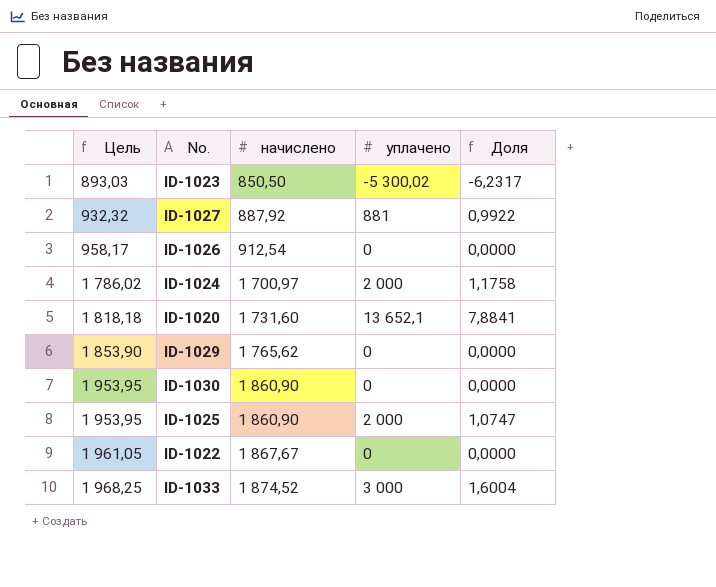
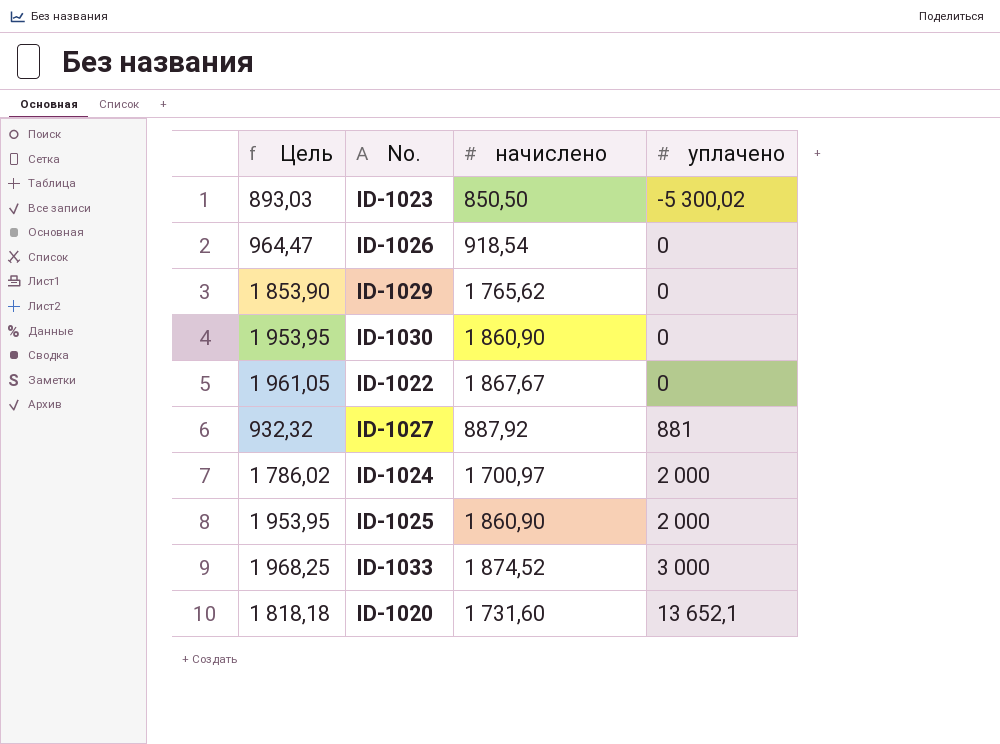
row order: Цель ascending -> уплачено ascending
column Доля | formula: [уплачено] / [начислено] -> none
ID-1026 | Цель: 958,17 -> 964,47
ID-1026 | начислено: 912,54 -> 918,54

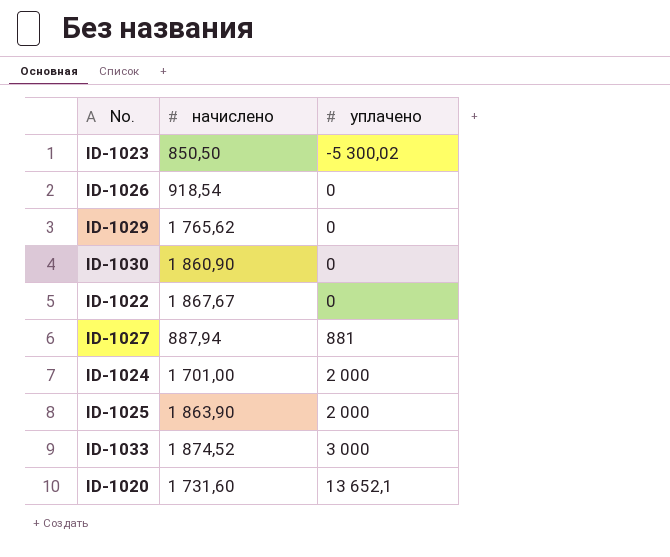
column Цель | formula: [начислено] * 1,05 -> none
ID-1027 | начислено: 887,92 -> 887,94
ID-1024 | начислено: 1 700,97 -> 1 701,00
ID-1025 | начислено: 1 860,90 -> 1 863,90

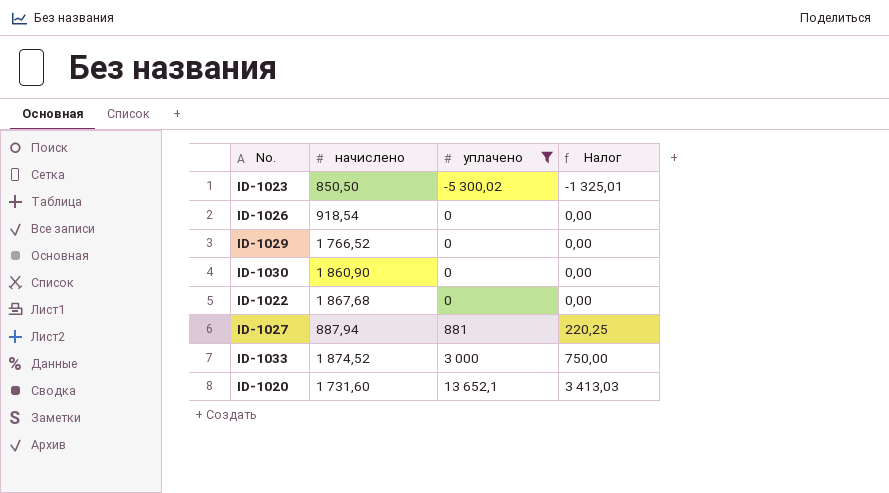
filter: none -> уплачено != 2 000
column Налог | formula: none -> [уплачено] * 0,25
ID-1029 | начислено: 1 765,62 -> 1 766,52
ID-1022 | начислено: 1 867,67 -> 1 867,68

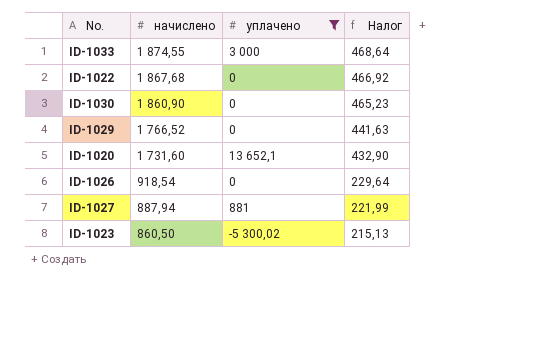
row order: уплачено ascending -> начислено descending
column Налог | formula: [уплачено] * 0,25 -> [начислено] * 0,25
ID-1033 | начислено: 1 874,52 -> 1 874,55
ID-1023 | начислено: 850,50 -> 860,50

